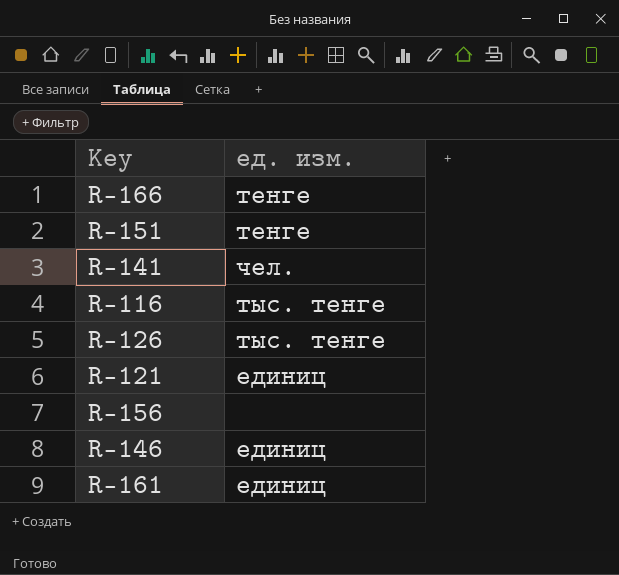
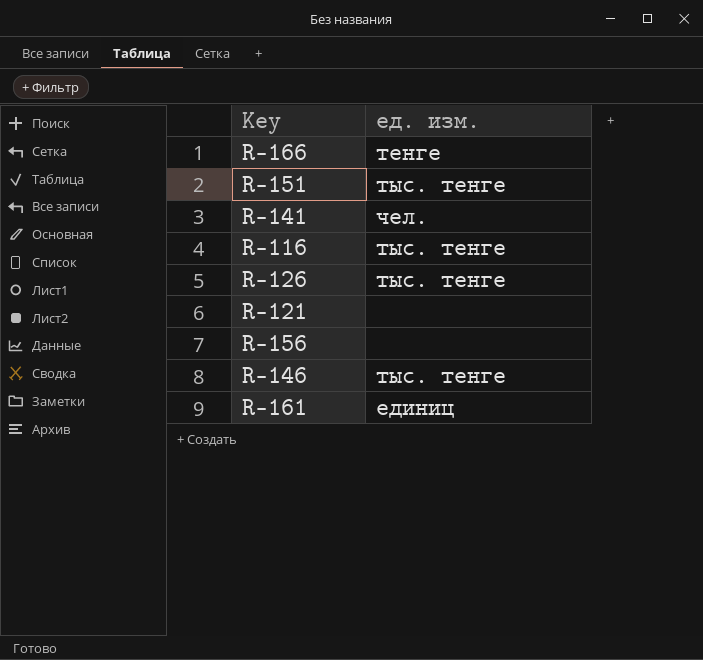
R-151 | ед. изм.: тенге -> тыс. тенге
R-121 | ед. изм.: единиц -> none
R-146 | ед. изм.: единиц -> тыс. тенге

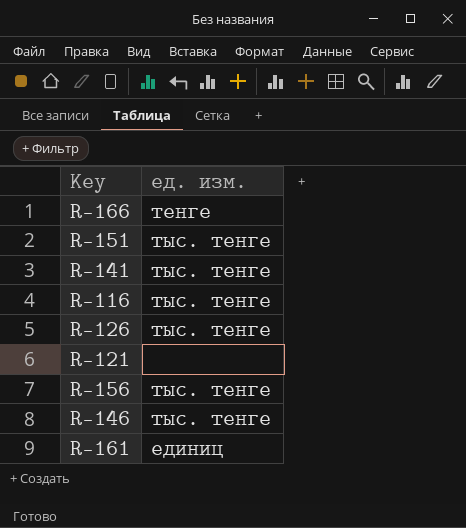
R-141 | ед. изм.: чел. -> тыс. тенге
R-156 | ед. изм.: none -> тыс. тенге

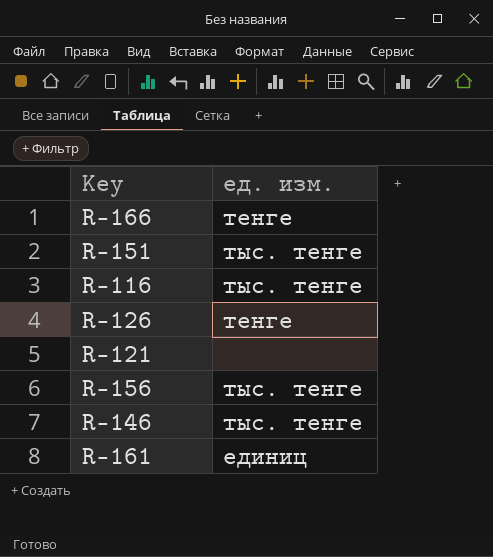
row R-141: тыс. тенге -> none
R-126 | ед. изм.: тыс. тенге -> тенге

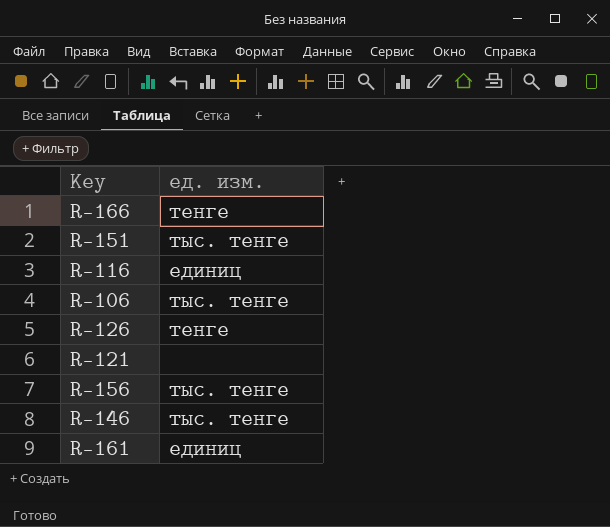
R-116 | ед. изм.: тыс. тенге -> единиц
row R-106: none -> тыс. тенге

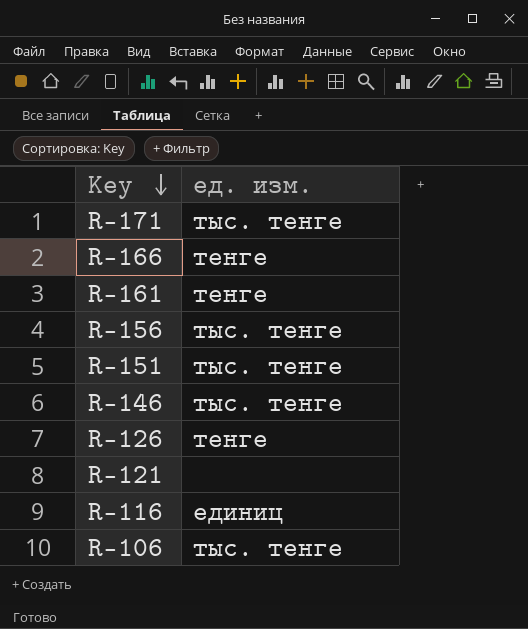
row order: none -> Key descending
row R-171: none -> тыс. тенге
R-161 | ед. изм.: единиц -> тенге

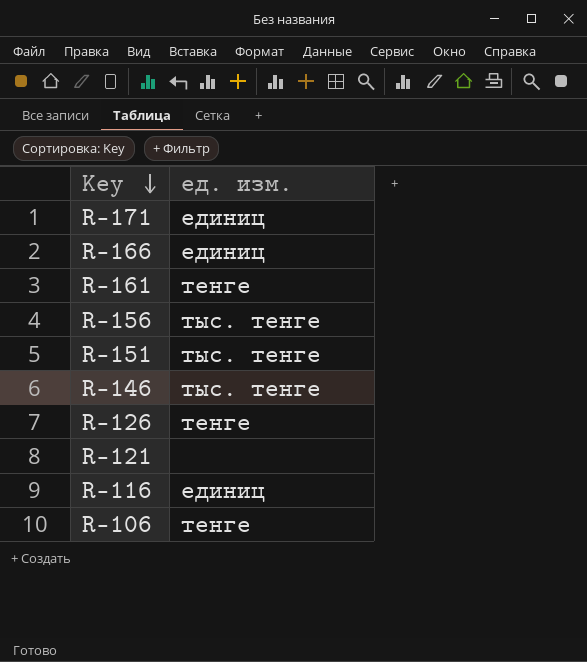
R-171 | ед. изм.: тыс. тенге -> единиц
R-166 | ед. изм.: тенге -> единиц
R-106 | ед. изм.: тыс. тенге -> тенге

